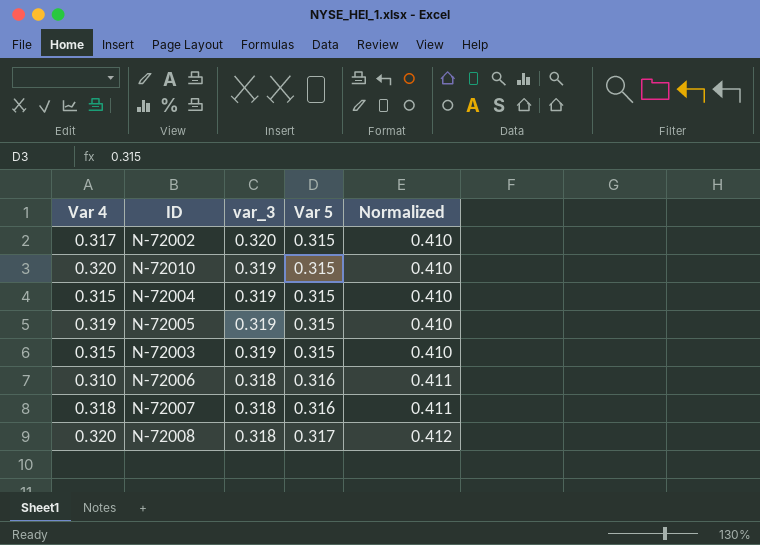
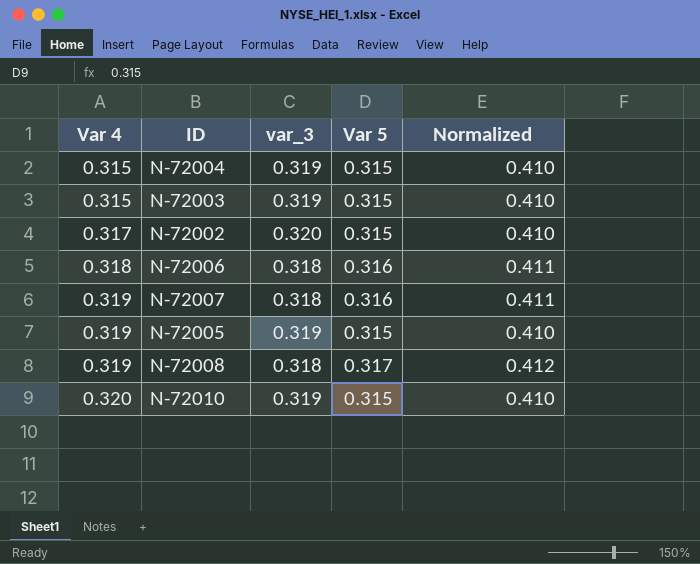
row order: var_3 descending -> Var 4 ascending
N-72006 | Var 4: 0.310 -> 0.318
N-72007 | Var 4: 0.318 -> 0.319
N-72008 | Var 4: 0.320 -> 0.319

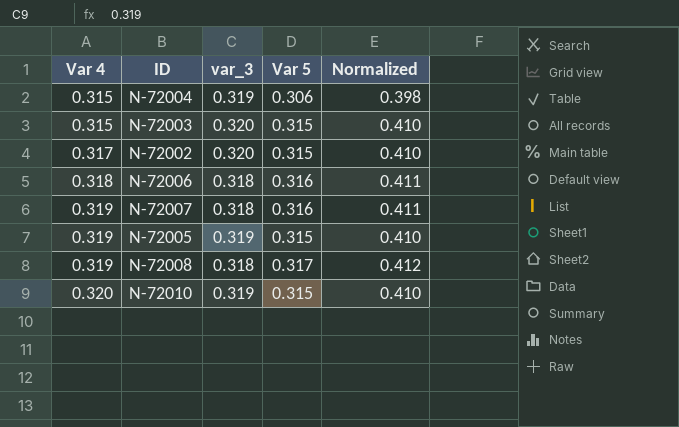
N-72004 | Var 5: 0.315 -> 0.306
N-72004 | Normalized: 0.410 -> 0.398
N-72003 | var_3: 0.319 -> 0.320

